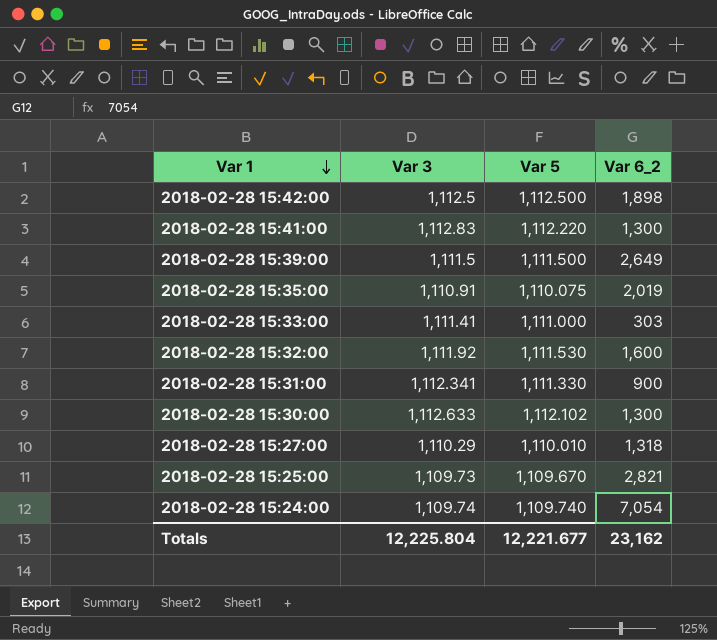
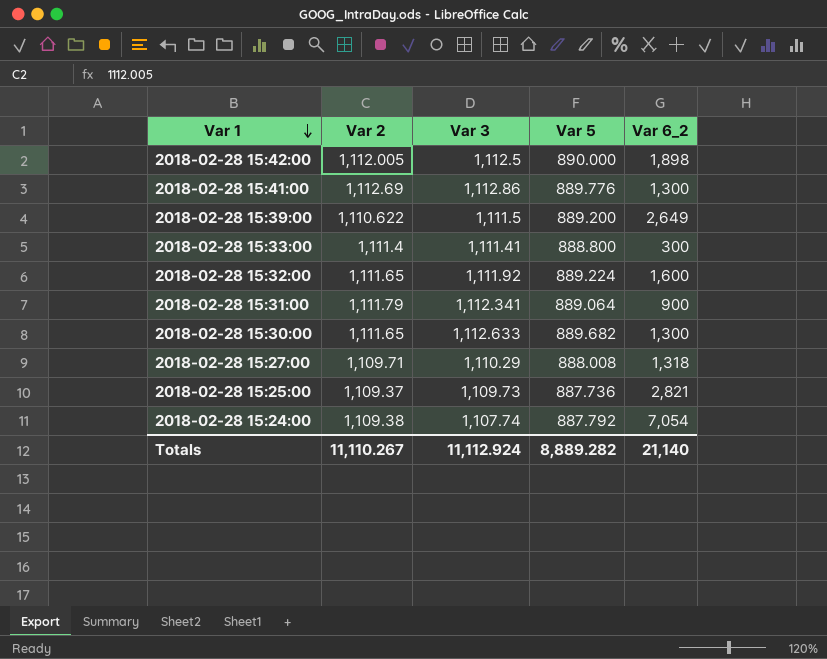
column Var 2 | position: none -> 2
row 2018-02-28 15:35:00: 1,110.91 | 1,110.075 | 2,019 -> none
2018-02-28 15:42:00 | Var 5: 1,112.500 -> 890.000
2018-02-28 15:41:00 | Var 3: 1,112.83 -> 1,112.86
2018-02-28 15:41:00 | Var 5: 1,112.220 -> 889.776
2018-02-28 15:39:00 | Var 5: 1,111.500 -> 889.200
2018-02-28 15:33:00 | Var 5: 1,111.000 -> 888.800
2018-02-28 15:33:00 | Var 6_2: 303 -> 300
2018-02-28 15:32:00 | Var 5: 1,111.530 -> 889.224
2018-02-28 15:31:00 | Var 5: 1,111.330 -> 889.064
2018-02-28 15:30:00 | Var 5: 1,112.102 -> 889.682
2018-02-28 15:27:00 | Var 5: 1,110.010 -> 888.008
2018-02-28 15:25:00 | Var 5: 1,109.670 -> 887.736
2018-02-28 15:24:00 | Var 3: 1,109.74 -> 1,107.74
2018-02-28 15:24:00 | Var 5: 1,109.740 -> 887.792
Totals | Var 3: 12,225.804 -> 11,112.924
Totals | Var 5: 12,221.677 -> 8,889.282
Totals | Var 6_2: 23,162 -> 21,140

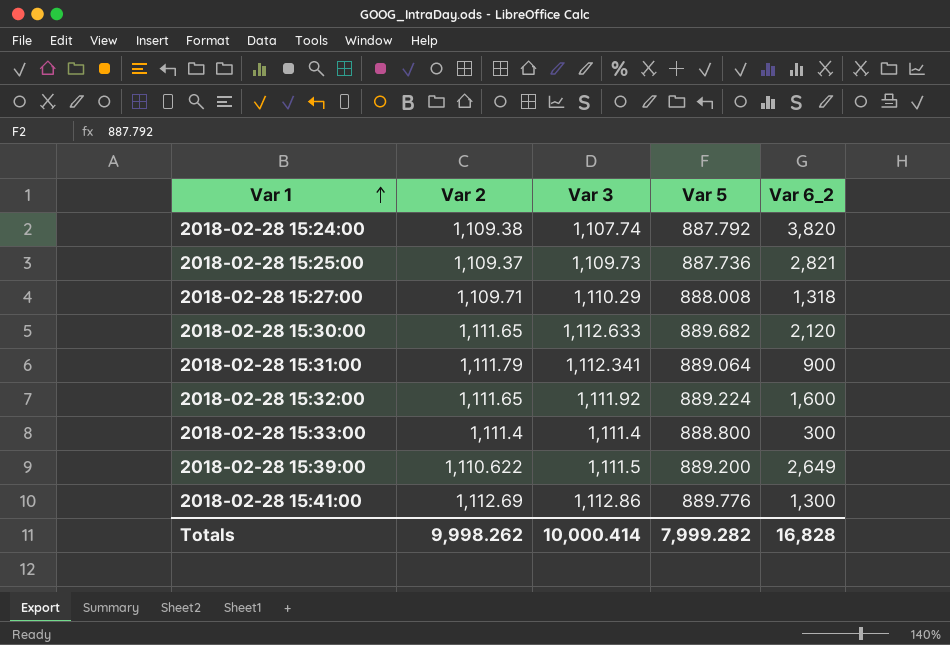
row order: Var 1 descending -> Var 1 ascending
row 2018-02-28 15:42:00: 1,112.005 | 1,112.5 | 890.000 | 1,898 -> none
2018-02-28 15:24:00 | Var 6_2: 7,054 -> 3,820
2018-02-28 15:30:00 | Var 6_2: 1,300 -> 2,120
2018-02-28 15:33:00 | Var 3: 1,111.41 -> 1,111.4
Totals | Var 2: 11,110.267 -> 9,998.262
Totals | Var 3: 11,112.924 -> 10,000.414
Totals | Var 5: 8,889.282 -> 7,999.282
Totals | Var 6_2: 21,140 -> 16,828

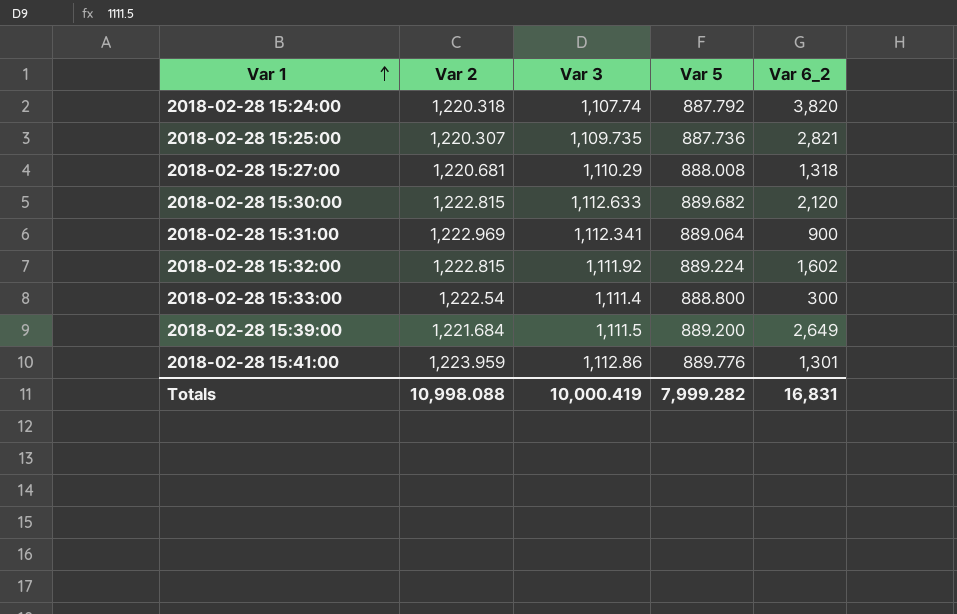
2018-02-28 15:24:00 | Var 2: 1,109.38 -> 1,220.318
2018-02-28 15:25:00 | Var 2: 1,109.37 -> 1,220.307
2018-02-28 15:25:00 | Var 3: 1,109.73 -> 1,109.735
2018-02-28 15:27:00 | Var 2: 1,109.71 -> 1,220.681
2018-02-28 15:30:00 | Var 2: 1,111.65 -> 1,222.815
2018-02-28 15:31:00 | Var 2: 1,111.79 -> 1,222.969
2018-02-28 15:32:00 | Var 2: 1,111.65 -> 1,222.815
2018-02-28 15:32:00 | Var 6_2: 1,600 -> 1,602
2018-02-28 15:33:00 | Var 2: 1,111.4 -> 1,222.54
2018-02-28 15:39:00 | Var 2: 1,110.622 -> 1,221.684
2018-02-28 15:41:00 | Var 2: 1,112.69 -> 1,223.959
2018-02-28 15:41:00 | Var 6_2: 1,300 -> 1,301
Totals | Var 2: 9,998.262 -> 10,998.088
Totals | Var 3: 10,000.414 -> 10,000.419
Totals | Var 6_2: 16,828 -> 16,831

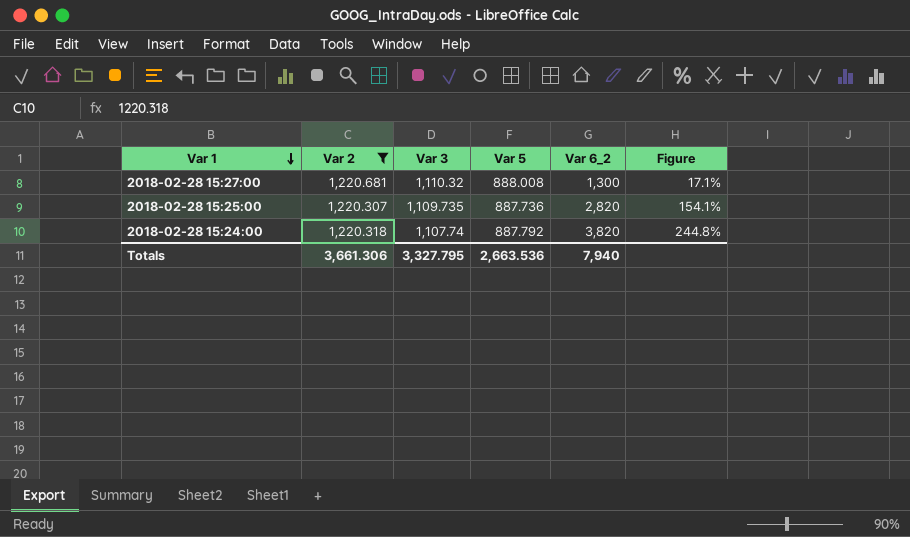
filter: none -> Var 2 <= 1,220.681
row order: Var 1 ascending -> Var 1 descending
column Figure | formula: none -> ([Var 6_2] - [Var 3]) / [Var 3]
2018-02-28 15:27:00 | Var 3: 1,110.29 -> 1,110.32
2018-02-28 15:27:00 | Var 6_2: 1,318 -> 1,300
2018-02-28 15:25:00 | Var 6_2: 2,821 -> 2,820
Totals | Var 2: 10,998.088 -> 3,661.306
Totals | Var 3: 10,000.419 -> 3,327.795
Totals | Var 5: 7,999.282 -> 2,663.536
Totals | Var 6_2: 16,831 -> 7,940

